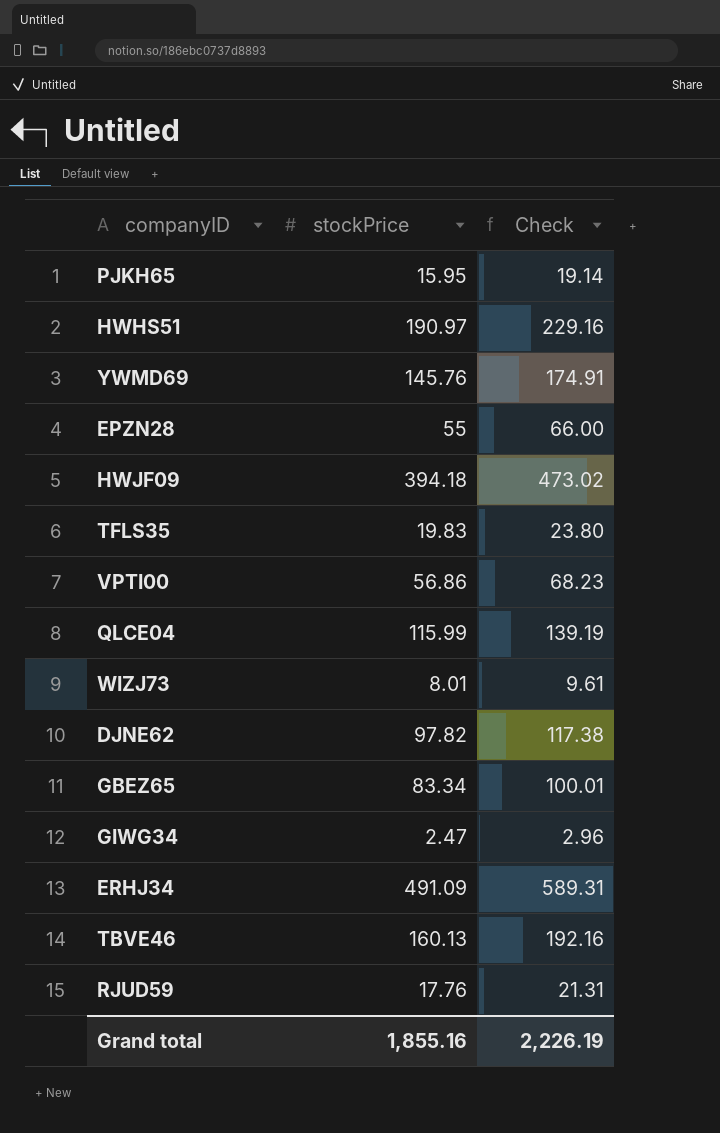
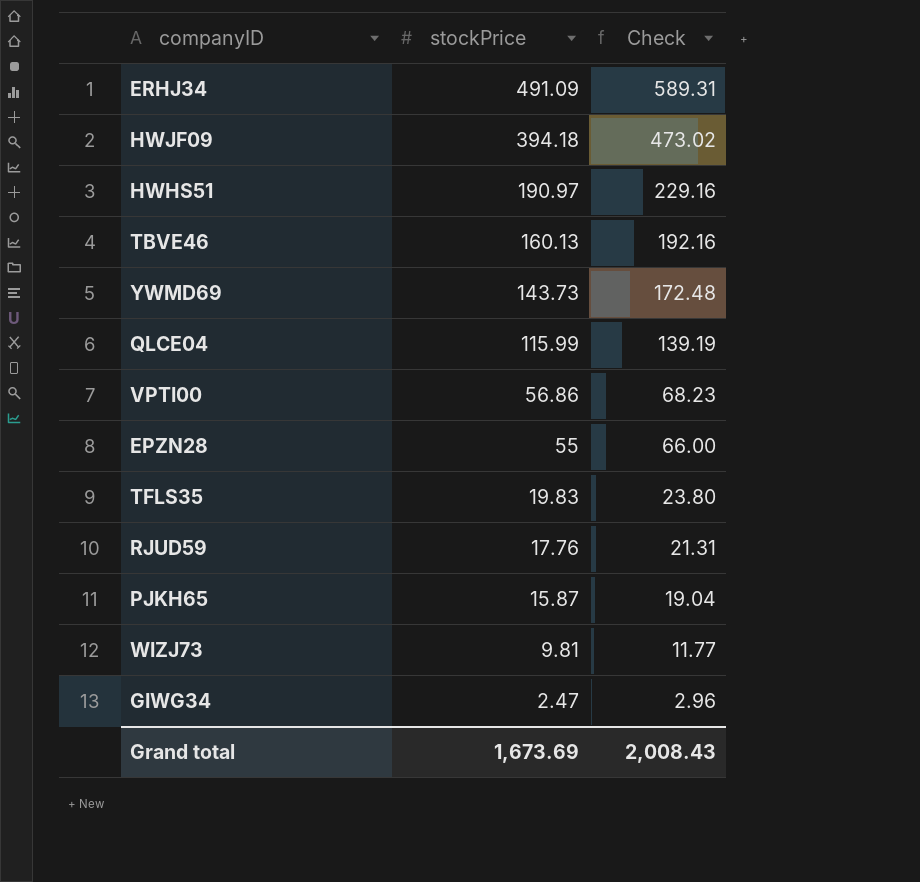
row order: none -> stockPrice descending
row DJNE62: 97.82 | 117.38 -> none
row GBEZ65: 83.34 | 100.01 -> none
YWMD69 | stockPrice: 145.76 -> 143.73
YWMD69 | Check: 174.91 -> 172.48
PJKH65 | stockPrice: 15.95 -> 15.87
PJKH65 | Check: 19.14 -> 19.04
WIZJ73 | stockPrice: 8.01 -> 9.81
WIZJ73 | Check: 9.61 -> 11.77
Grand total | stockPrice: 1,855.16 -> 1,673.69
Grand total | Check: 2,226.19 -> 2,008.43

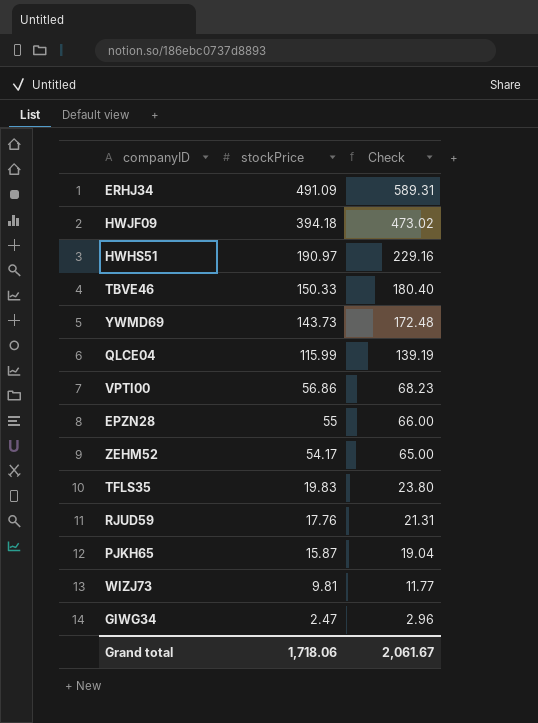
TBVE46 | stockPrice: 160.13 -> 150.33
TBVE46 | Check: 192.16 -> 180.40
row ZEHM52: none -> 54.17 | 65.00
Grand total | stockPrice: 1,673.69 -> 1,718.06
Grand total | Check: 2,008.43 -> 2,061.67

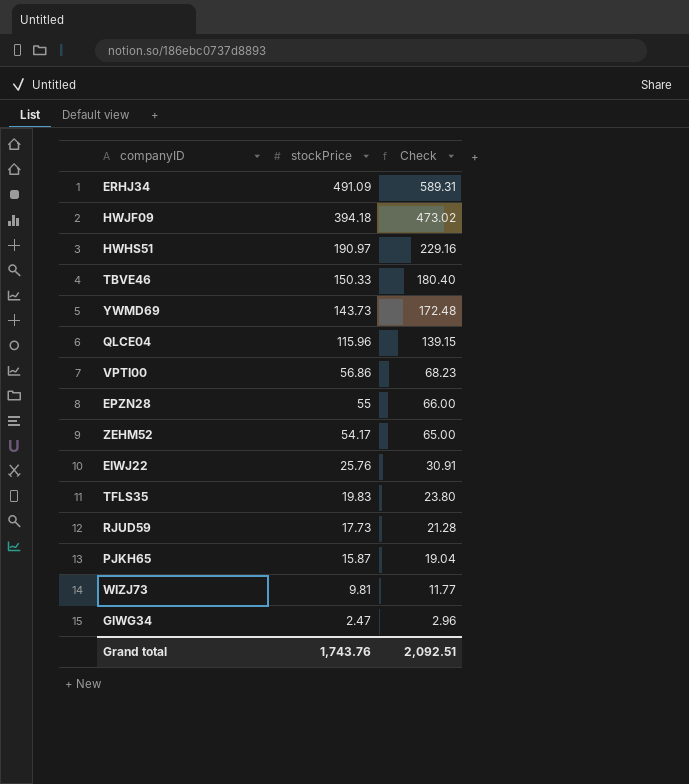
QLCE04 | stockPrice: 115.99 -> 115.96
QLCE04 | Check: 139.19 -> 139.15
row EIWJ22: none -> 25.76 | 30.91
RJUD59 | stockPrice: 17.76 -> 17.73
RJUD59 | Check: 21.31 -> 21.28
Grand total | stockPrice: 1,718.06 -> 1,743.76
Grand total | Check: 2,061.67 -> 2,092.51

